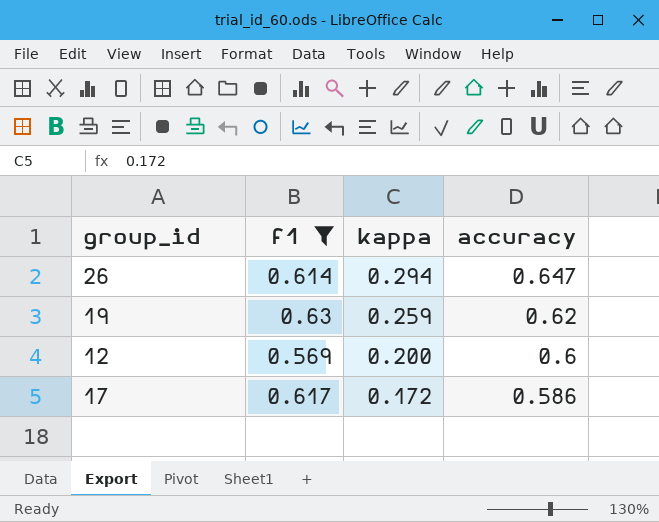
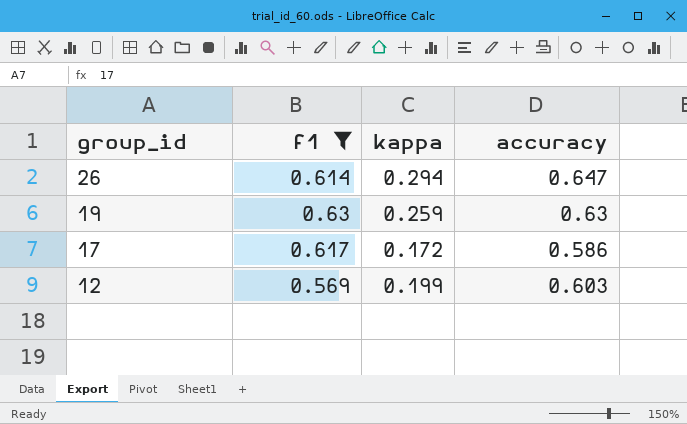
row order: kappa descending -> group_id descending
19 | accuracy: 0.62 -> 0.63
12 | kappa: 0.200 -> 0.199
12 | accuracy: 0.6 -> 0.603

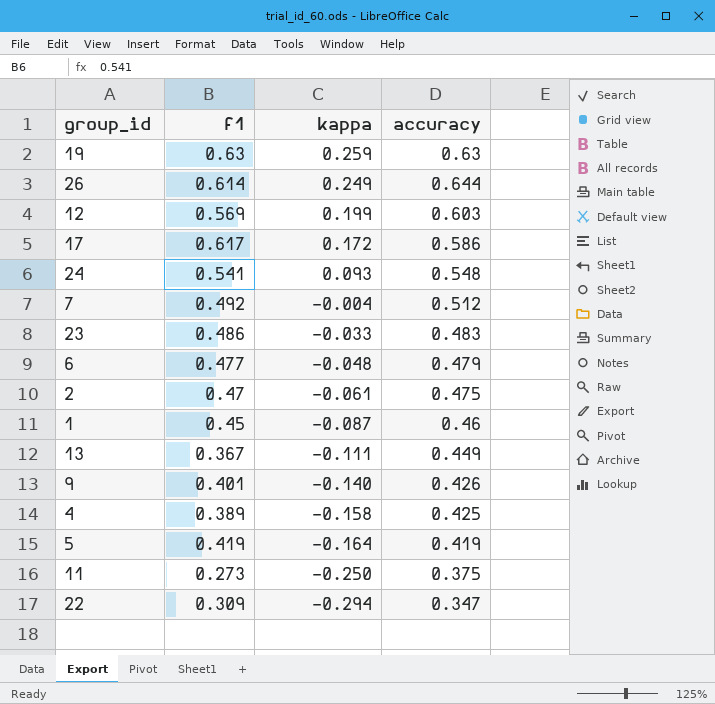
filter: f1 >= 0.569 -> none
row order: group_id descending -> kappa descending
26 | kappa: 0.294 -> 0.249
26 | accuracy: 0.647 -> 0.644

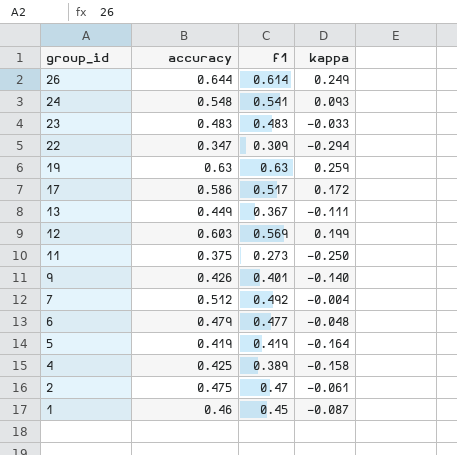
row order: kappa descending -> group_id descending
column accuracy | position: 4 -> 2
23 | f1: 0.486 -> 0.483
17 | f1: 0.617 -> 0.517

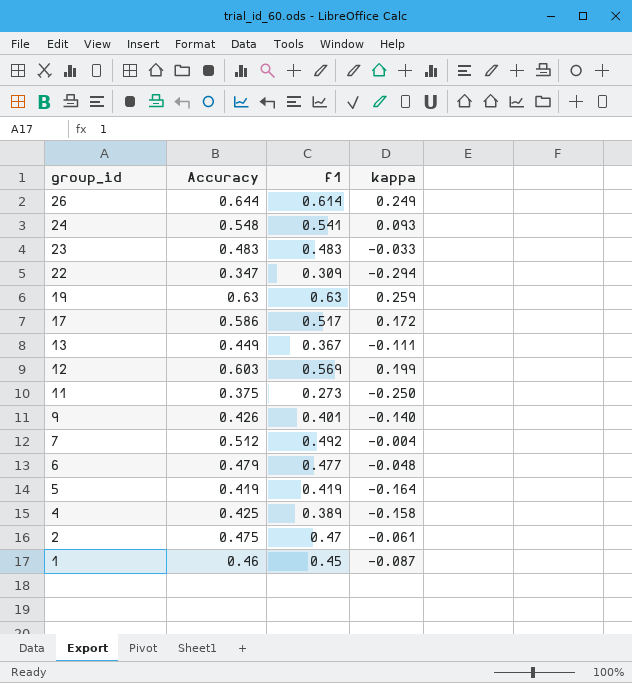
column name: accuracy -> Accuracy

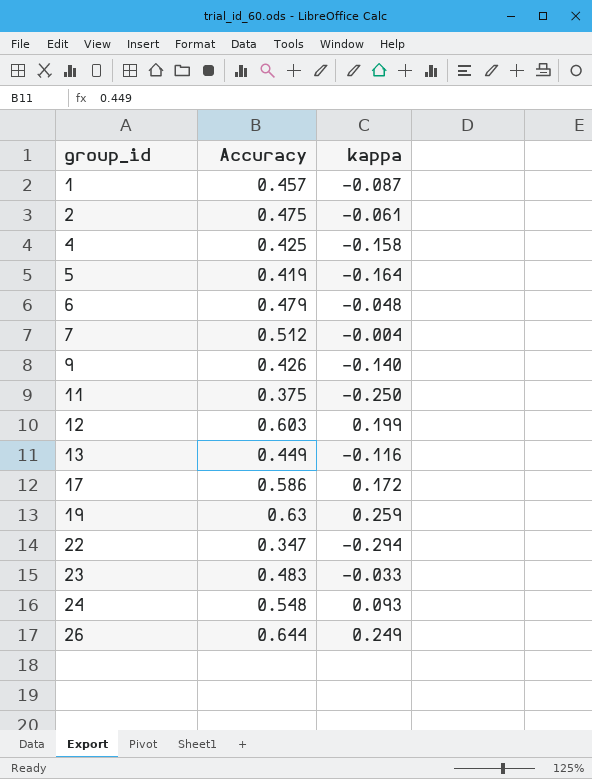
row order: group_id descending -> group_id ascending
column f1 | position: 3 -> none
1 | Accuracy: 0.46 -> 0.457
13 | kappa: -0.111 -> -0.116

